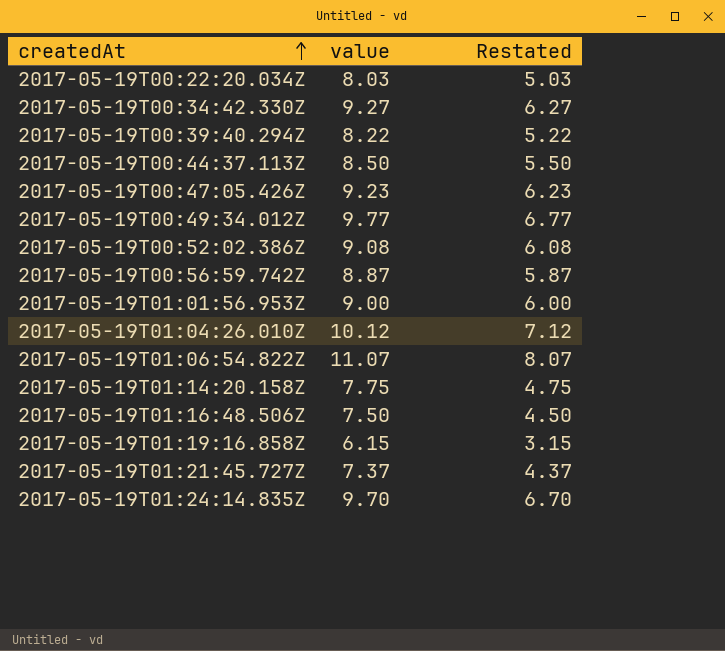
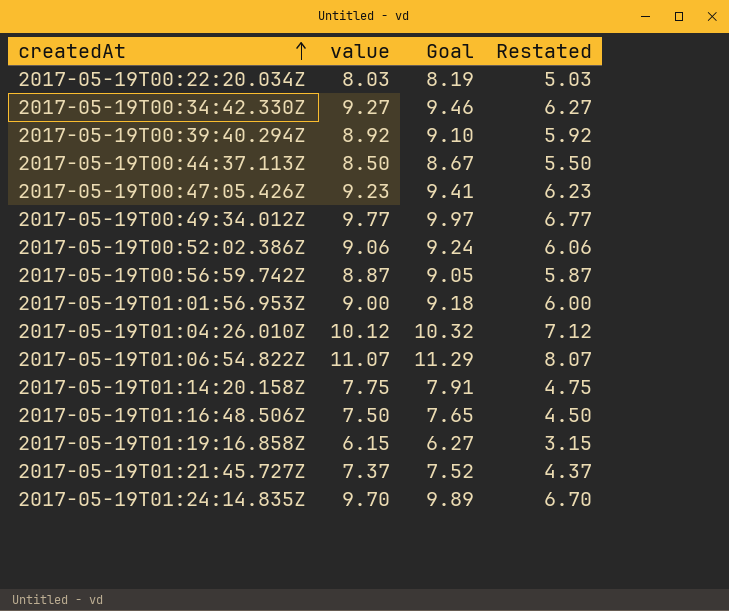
column Goal | formula: none -> [value] * 1.02
2017-05-19T00:39:40.294Z | value: 8.22 -> 8.92
2017-05-19T00:39:40.294Z | Restated: 5.22 -> 5.92
2017-05-19T00:52:02.386Z | value: 9.08 -> 9.06
2017-05-19T00:52:02.386Z | Restated: 6.08 -> 6.06

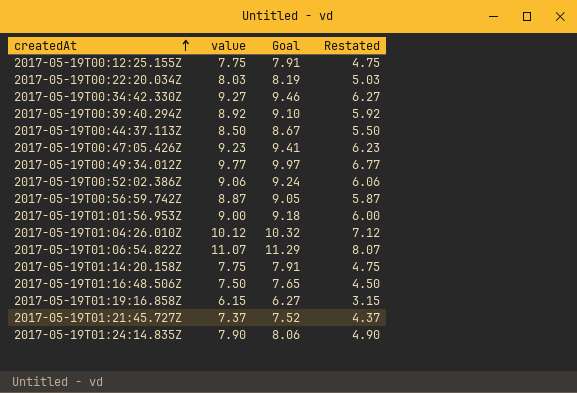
row 2017-05-19T00:12:25.155Z: none -> 7.75 | 7.91 | 4.75
2017-05-19T01:24:14.835Z | value: 9.70 -> 7.90
2017-05-19T01:24:14.835Z | Goal: 9.89 -> 8.06
2017-05-19T01:24:14.835Z | Restated: 6.70 -> 4.90

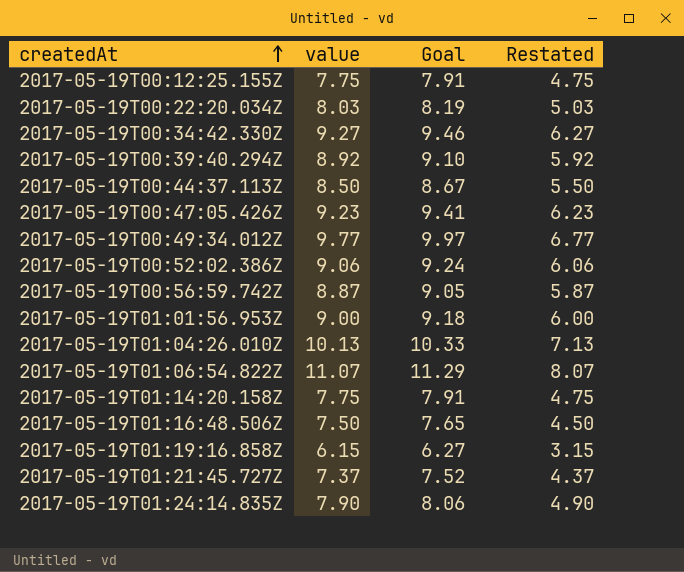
2017-05-19T01:04:26.010Z | value: 10.12 -> 10.13
2017-05-19T01:04:26.010Z | Goal: 10.32 -> 10.33
2017-05-19T01:04:26.010Z | Restated: 7.12 -> 7.13

